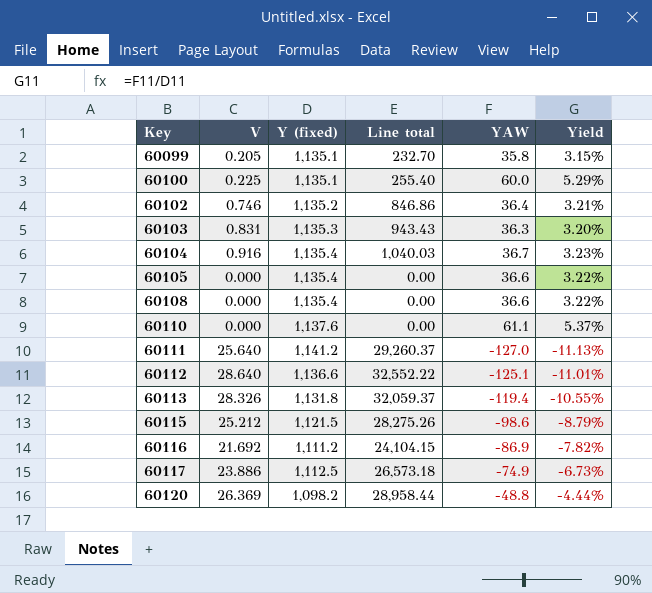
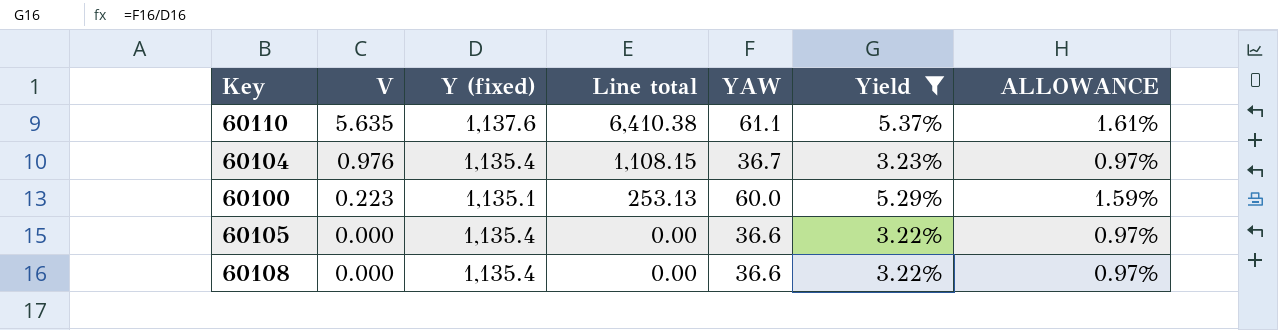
filter: none -> Yield >= 3.22%
row order: Key ascending -> V descending
column ALLOWANCE | formula: none -> [Yield] * 0.3
60110 | V: 0.000 -> 5.635
60110 | Line total: 0.00 -> 6,410.38
60104 | V: 0.916 -> 0.976
60104 | Line total: 1,040.03 -> 1,108.15
60100 | V: 0.225 -> 0.223
60100 | Line total: 255.40 -> 253.13

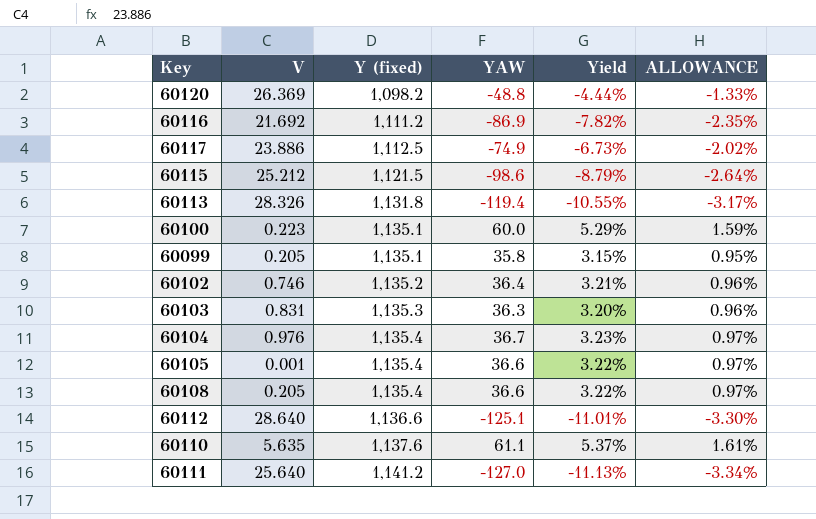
filter: Yield >= 3.22% -> none
row order: V descending -> Y (fixed) ascending
column Line total | formula: [V] * [Y (fixed)] -> none
60105 | V: 0.000 -> 0.001
60108 | V: 0.000 -> 0.205

